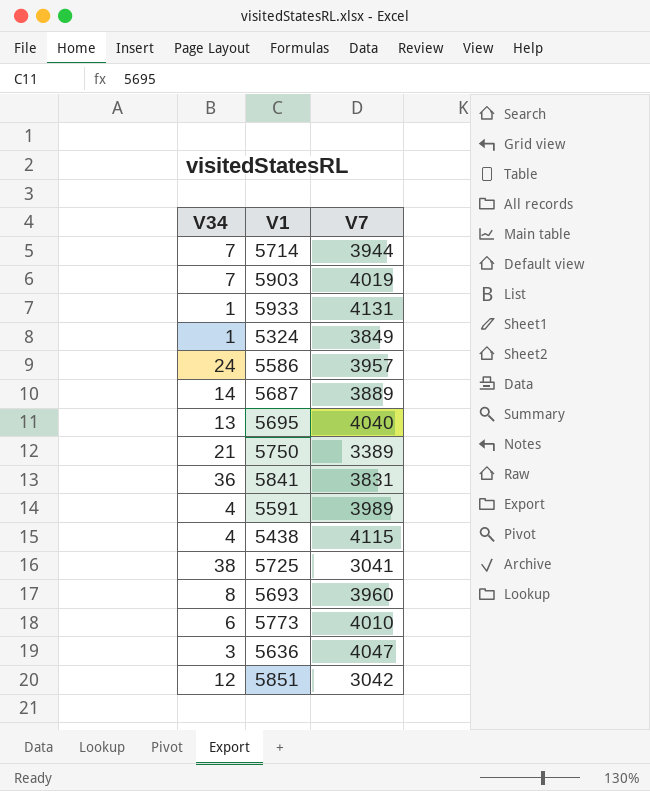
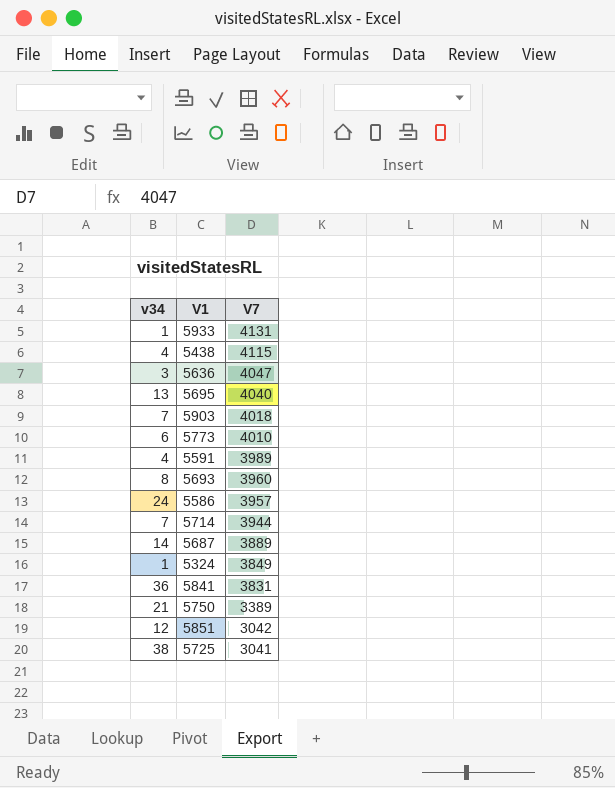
row order: none -> V7 descending
column name: V34 -> v34
5903 | V7: 4019 -> 4018

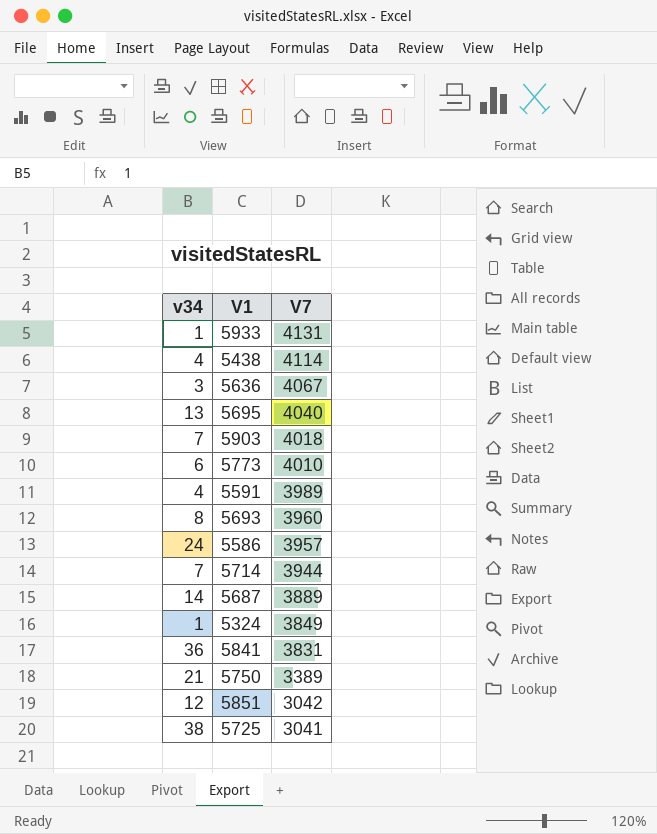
5438 | V7: 4115 -> 4114
5636 | V7: 4047 -> 4067

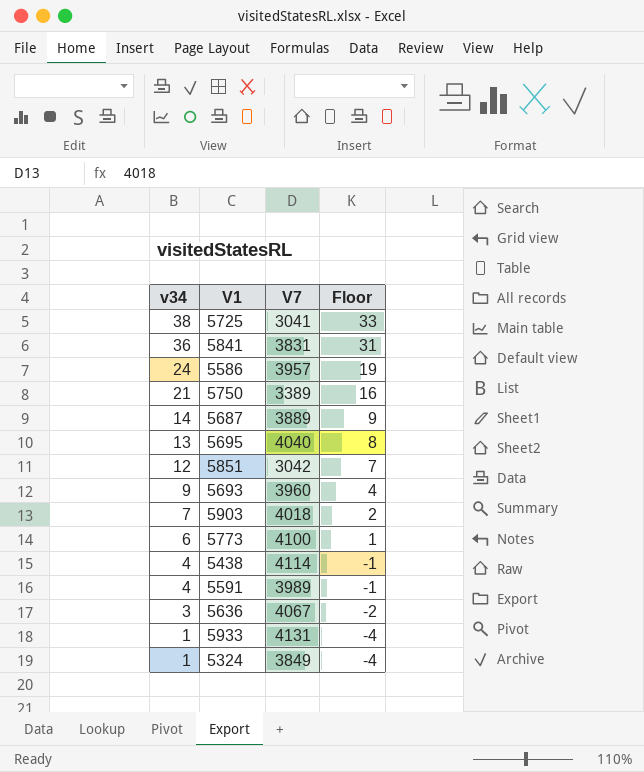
row order: V7 descending -> v34 descending
column Floor | formula: none -> [v34] - 5
row 5714: 7 | 3944 -> none
5693 | v34: 8 -> 9
5773 | V7: 4010 -> 4100

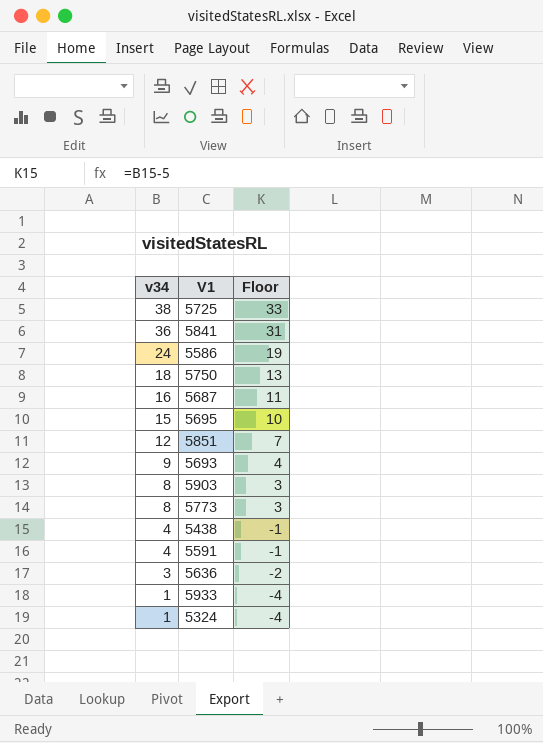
column V7 | position: 3 -> none
5750 | v34: 21 -> 18
5750 | Floor: 16 -> 13
5687 | v34: 14 -> 16
5687 | Floor: 9 -> 11
5695 | v34: 13 -> 15
5695 | Floor: 8 -> 10
5903 | v34: 7 -> 8
5903 | Floor: 2 -> 3
5773 | v34: 6 -> 8
5773 | Floor: 1 -> 3

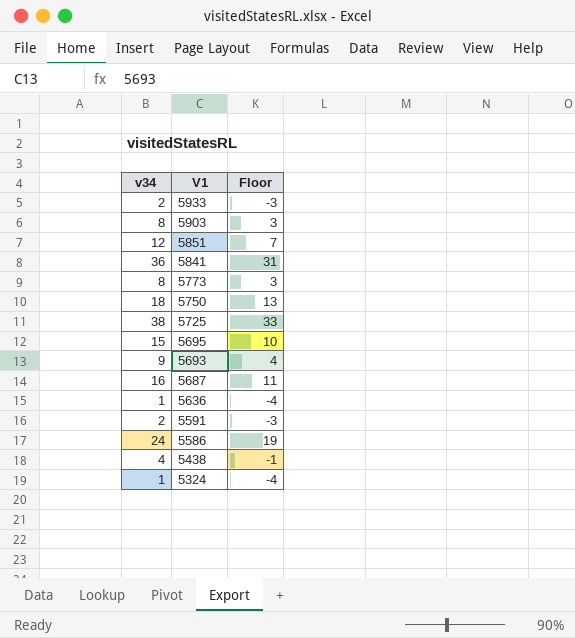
row order: v34 descending -> V1 descending
5933 | v34: 1 -> 2
5933 | Floor: -4 -> -3
5636 | v34: 3 -> 1
5636 | Floor: -2 -> -4
5591 | v34: 4 -> 2
5591 | Floor: -1 -> -3

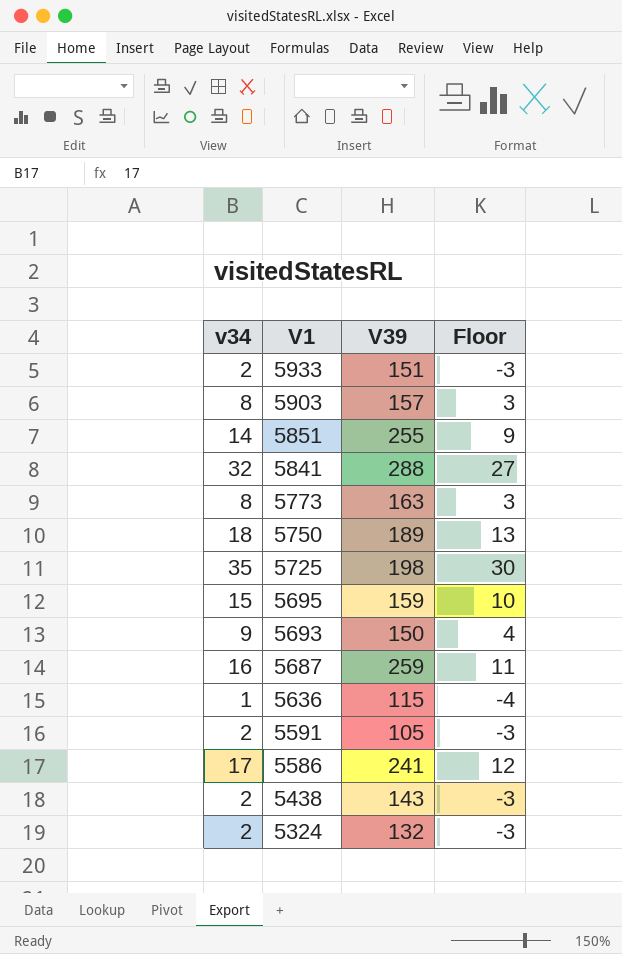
column V39 | position: none -> 3
5851 | v34: 12 -> 14
5851 | Floor: 7 -> 9
5841 | v34: 36 -> 32
5841 | Floor: 31 -> 27
5725 | v34: 38 -> 35
5725 | Floor: 33 -> 30
5586 | v34: 24 -> 17
5586 | Floor: 19 -> 12
5438 | v34: 4 -> 2
5438 | Floor: -1 -> -3
5324 | v34: 1 -> 2
5324 | Floor: -4 -> -3

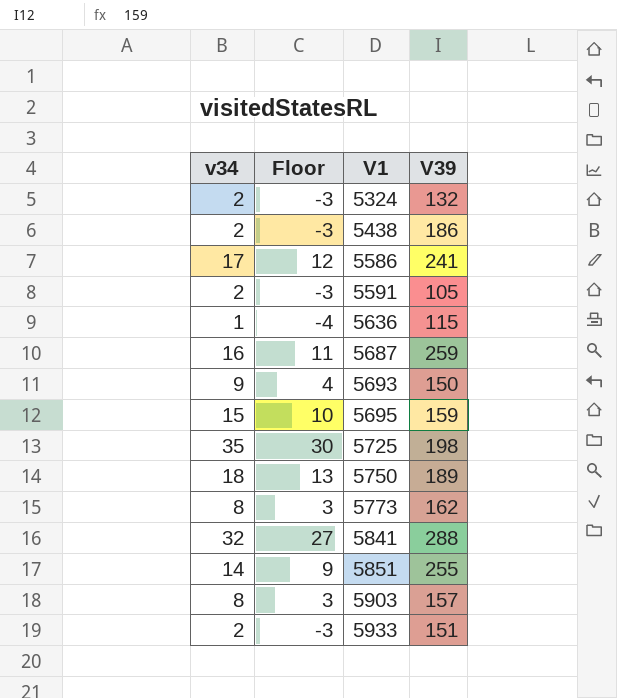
row order: V1 descending -> V1 ascending
column Floor | position: 4 -> 2
5438 | V39: 143 -> 186
5773 | V39: 163 -> 162

